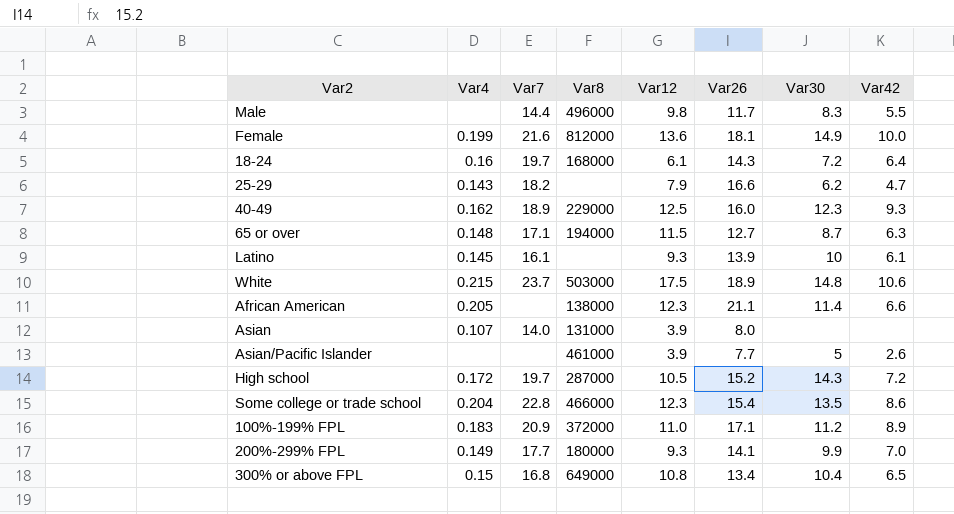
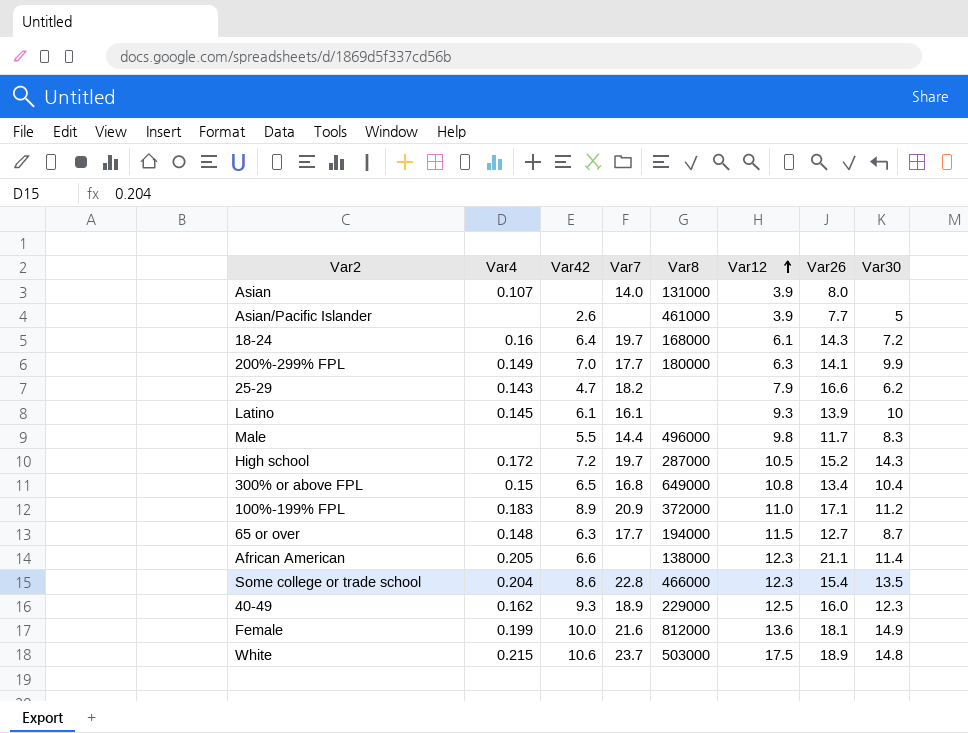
row order: none -> Var12 ascending
column Var42 | position: 8 -> 3
200%-299% FPL | Var12: 9.3 -> 6.3
65 or over | Var7: 17.1 -> 17.7

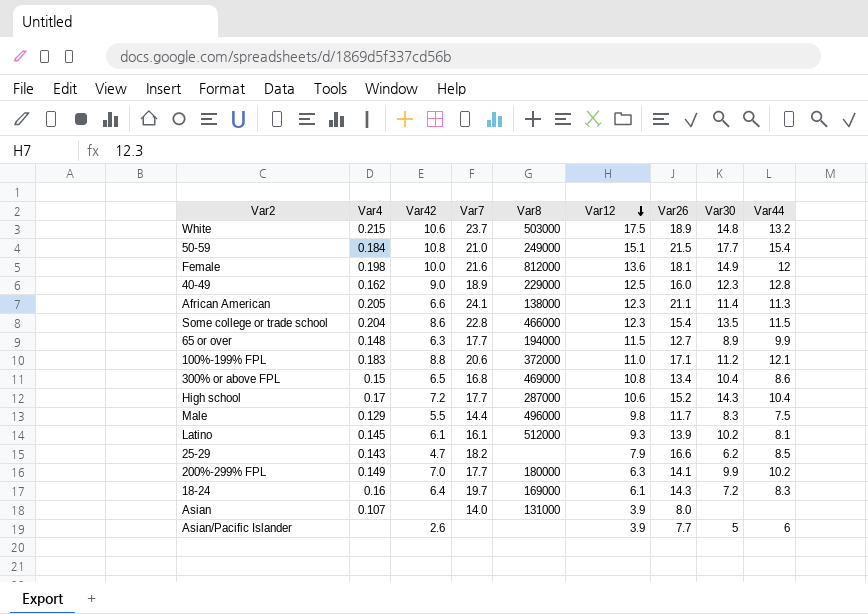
row order: Var12 ascending -> Var12 descending
column Var44 | position: none -> 9
row 50-59: none -> 0.184 | 10.8 | 21.0 | 249000 | 15.1 | 21.5 | 17.7 | 15.4
Female | Var4: 0.199 -> 0.198
40-49 | Var42: 9.3 -> 9.0
African American | Var7: none -> 24.1
65 or over | Var30: 8.7 -> 8.9
100%-199% FPL | Var42: 8.9 -> 8.8
100%-199% FPL | Var7: 20.9 -> 20.6
300% or above FPL | Var8: 649000 -> 469000
High school | Var4: 0.172 -> 0.17
High school | Var7: 19.7 -> 17.7
High school | Var12: 10.5 -> 10.6
Male | Var4: none -> 0.129
Latino | Var8: none -> 512000
Latino | Var30: 10 -> 10.2
18-24 | Var8: 168000 -> 169000
Asian/Pacific Islander | Var8: 461000 -> none

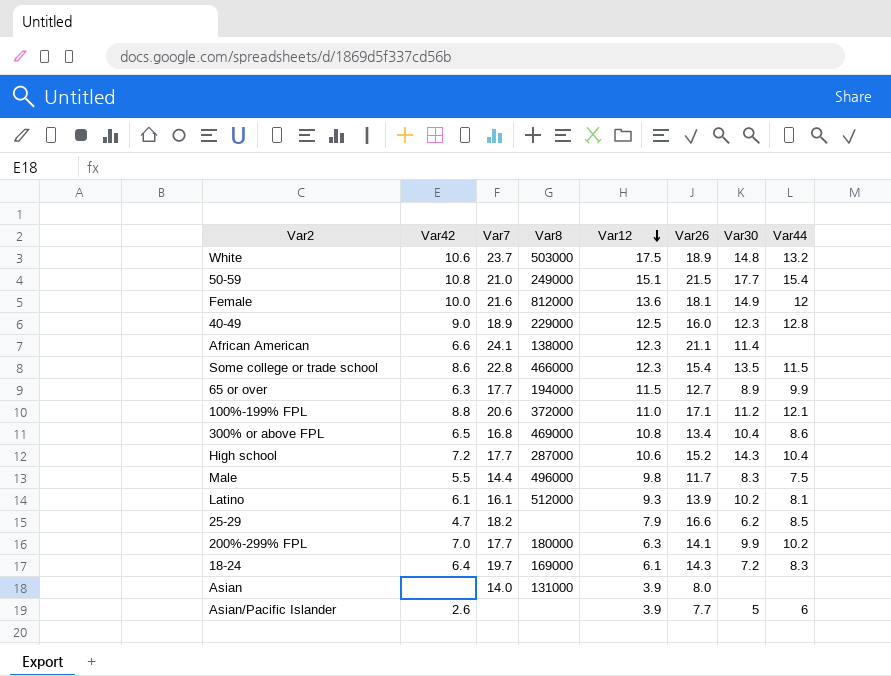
column Var4 | position: 2 -> none
African American | Var44: 11.3 -> none

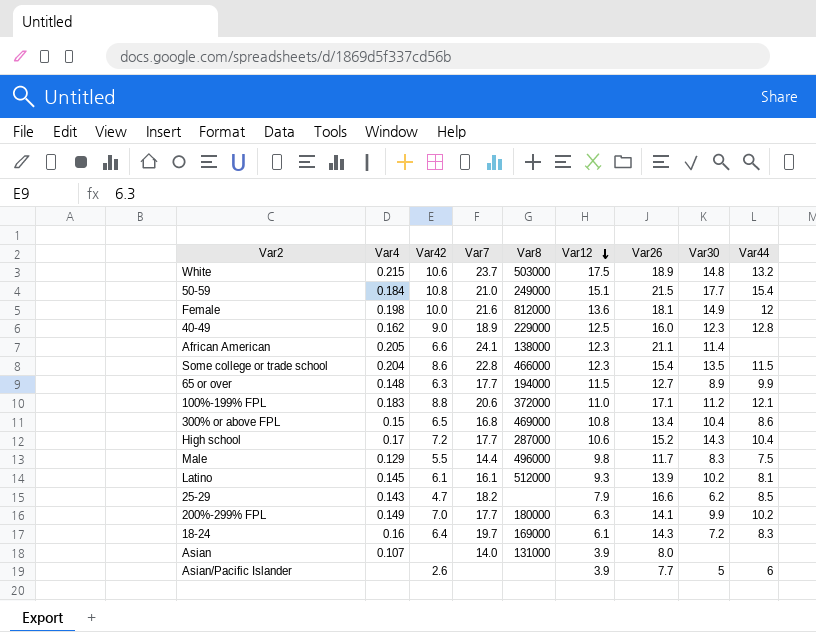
column Var4 | position: none -> 2

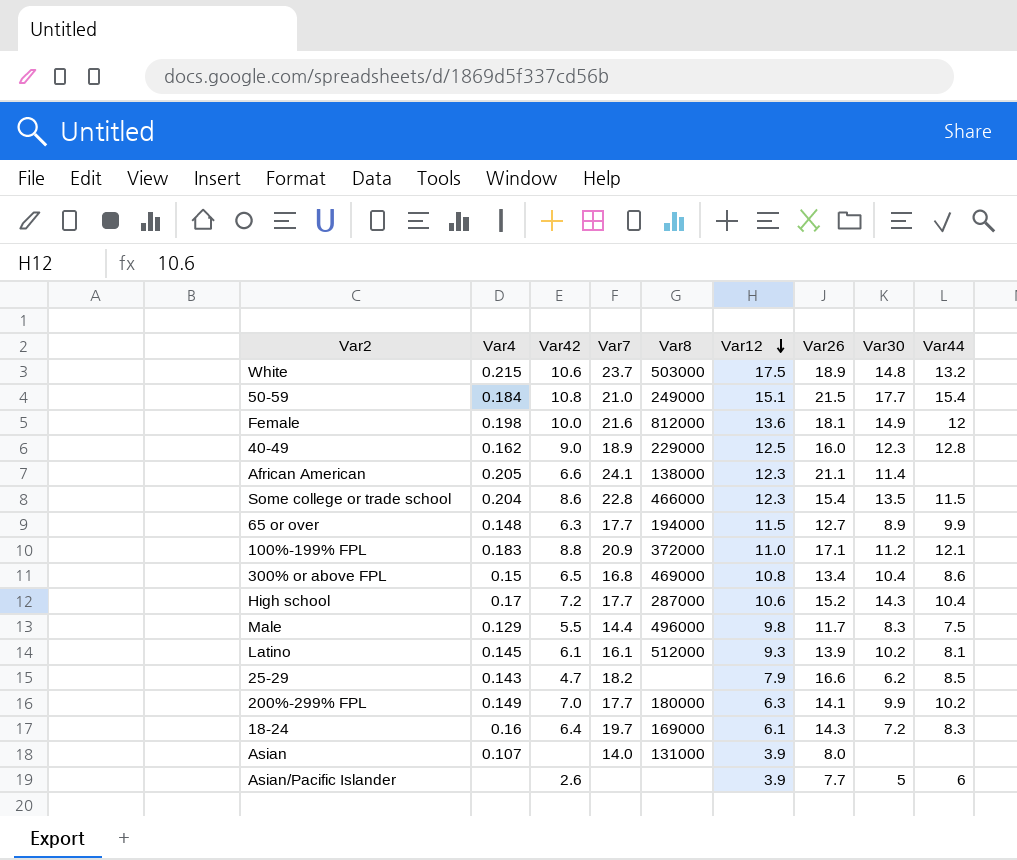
100%-199% FPL | Var7: 20.6 -> 20.9

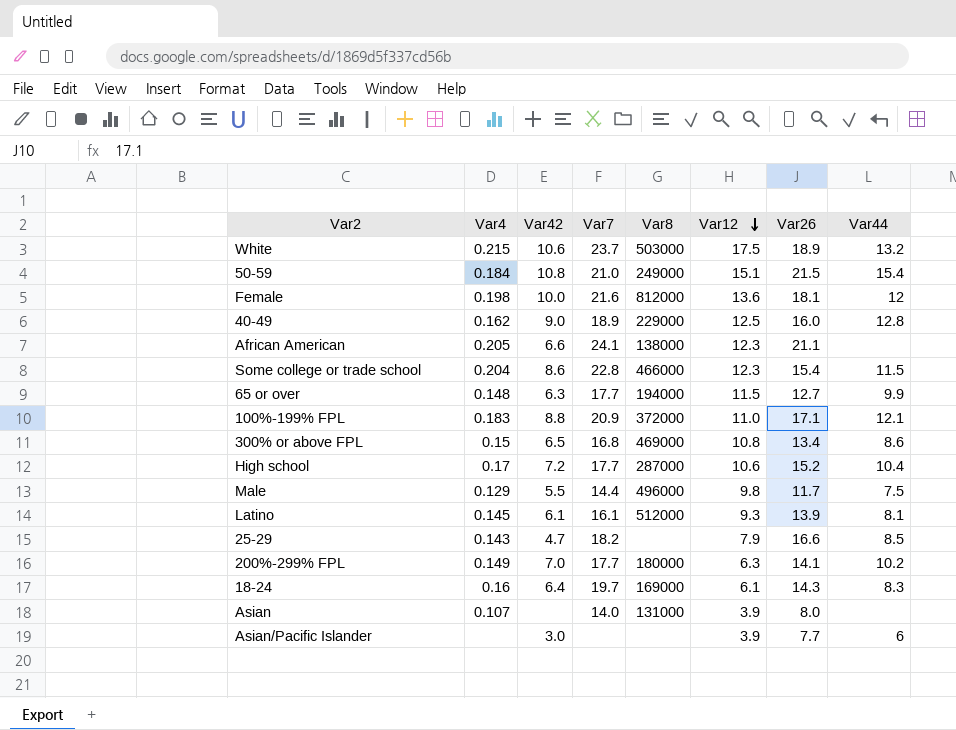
column Var30 | position: 8 -> none
Asian/Pacific Islander | Var42: 2.6 -> 3.0

